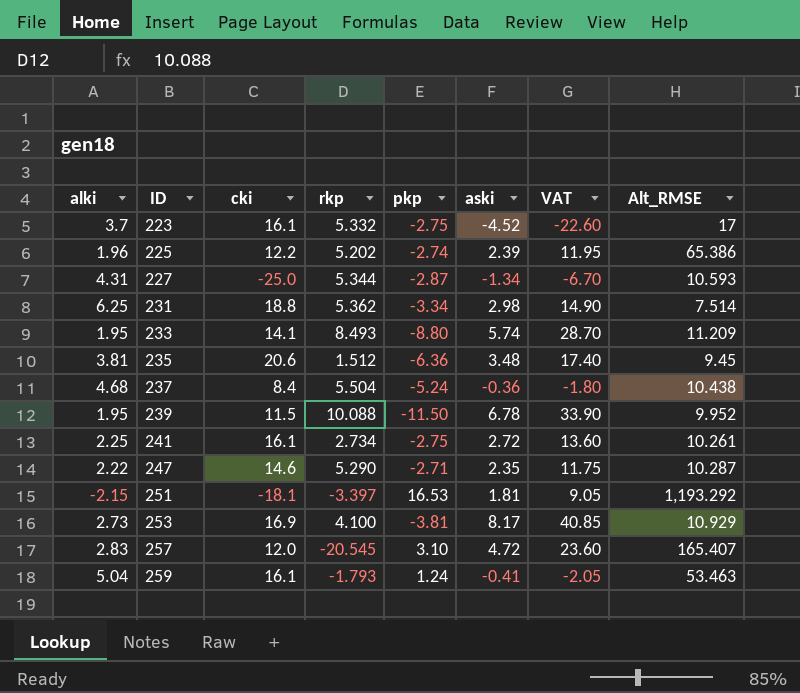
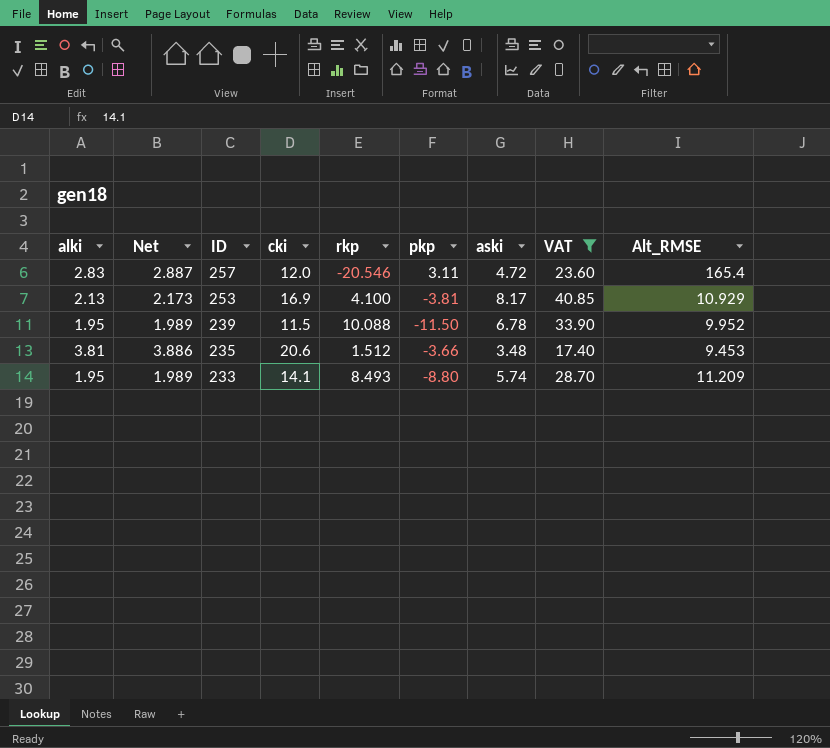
filter: none -> VAT >= 17.40
row order: ID ascending -> ID descending
column Net | formula: none -> [alki] * 1.02
257 | rkp: -20.545 -> -20.546
257 | pkp: 3.10 -> 3.11
257 | Alt_RMSE: 165.407 -> 165.4
253 | alki: 2.73 -> 2.13
235 | pkp: -6.36 -> -3.66
235 | Alt_RMSE: 9.45 -> 9.453

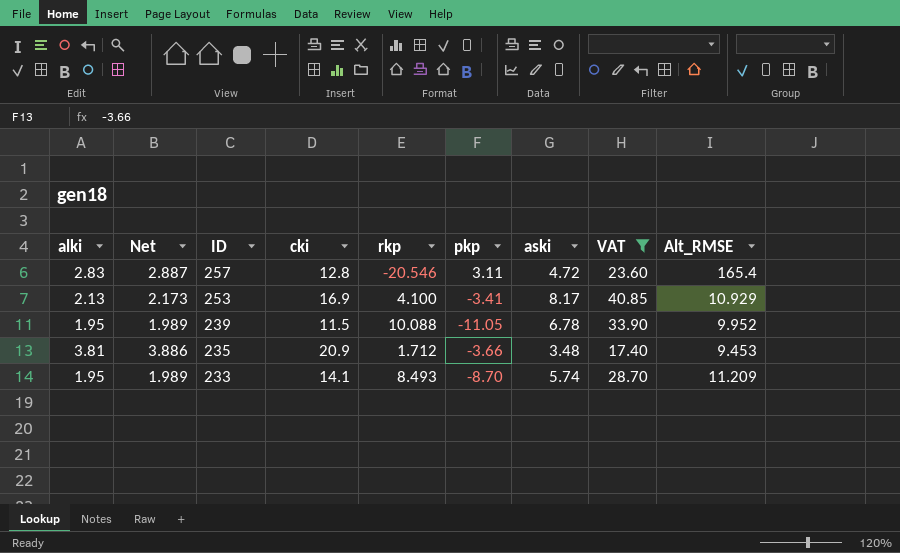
257 | cki: 12.0 -> 12.8
253 | pkp: -3.81 -> -3.41
239 | pkp: -11.50 -> -11.05
235 | cki: 20.6 -> 20.9
235 | rkp: 1.512 -> 1.712
233 | pkp: -8.80 -> -8.70

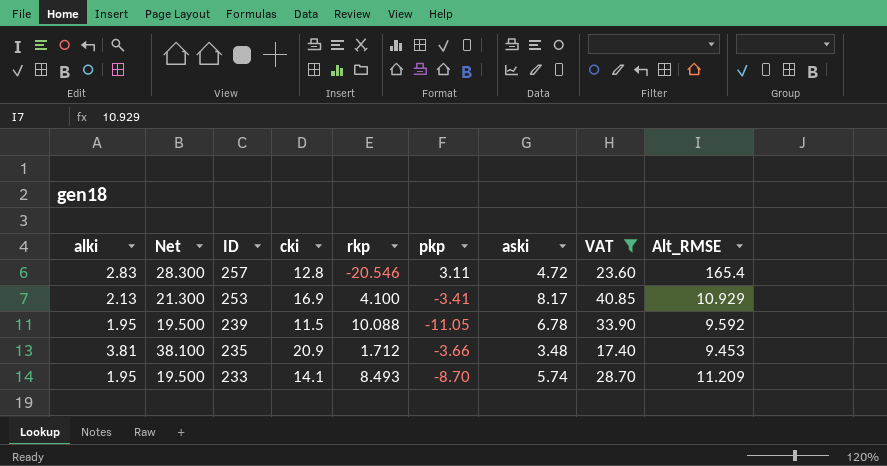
column Net | formula: [alki] * 1.02 -> [alki] * 10
239 | Alt_RMSE: 9.952 -> 9.592

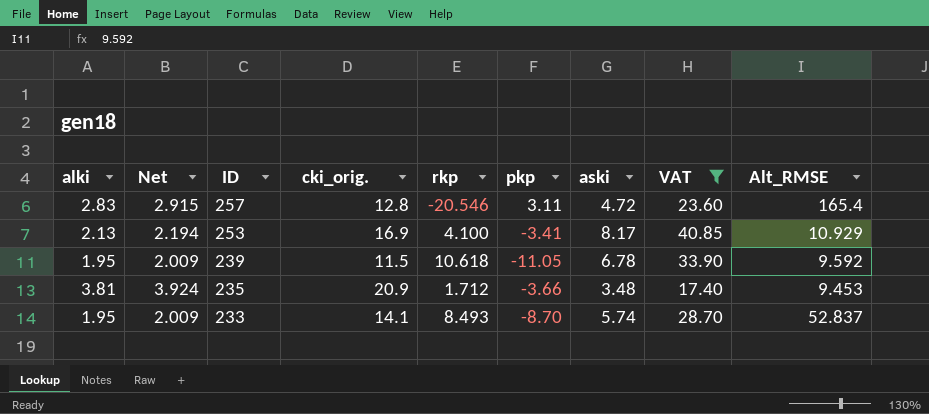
column Net | formula: [alki] * 10 -> [alki] * 1.03
column name: cki -> cki_orig.
239 | rkp: 10.088 -> 10.618
233 | Alt_RMSE: 11.209 -> 52.837

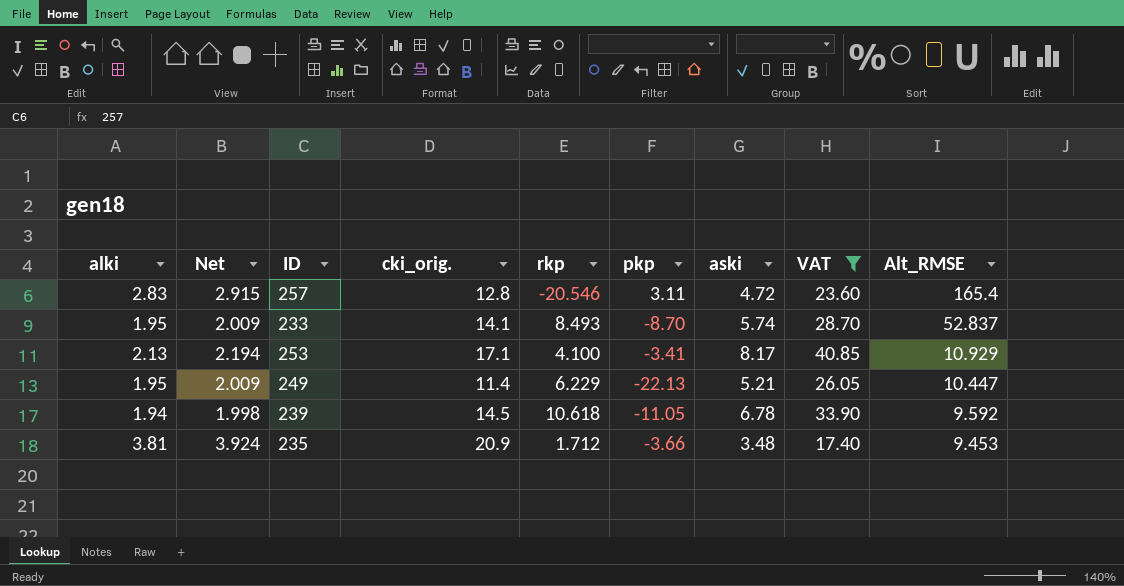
row order: ID descending -> Alt_RMSE descending
253 | cki_orig.: 16.9 -> 17.1
row 249: none -> 1.95 | 2.009 | 11.4 | 6.229 | -22.13 | 5.21 | 26.05 | 10.447
239 | alki: 1.95 -> 1.94
239 | Net: 2.009 -> 1.998
239 | cki_orig.: 11.5 -> 14.5

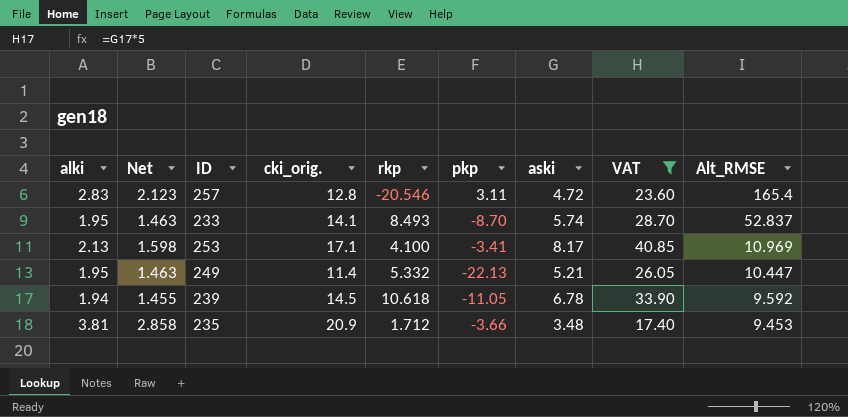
column Net | formula: [alki] * 1.03 -> [alki] * 0.75
253 | Alt_RMSE: 10.929 -> 10.969
249 | rkp: 6.229 -> 5.332

